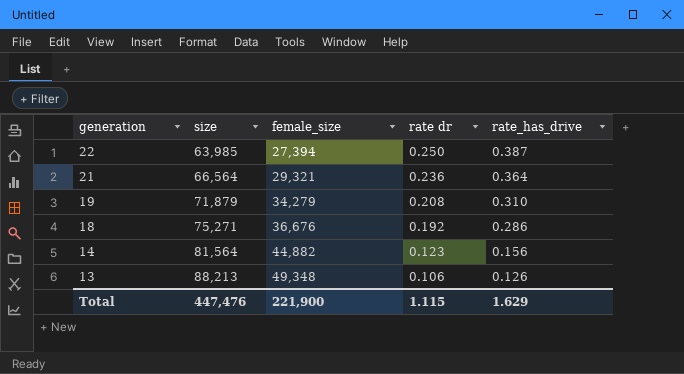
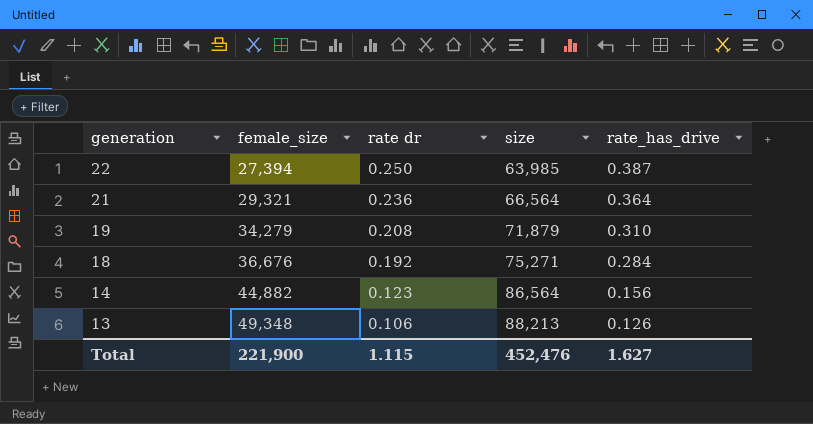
column size | position: 2 -> 4
18 | rate_has_drive: 0.286 -> 0.284
14 | size: 81,564 -> 86,564
Total | size: 447,476 -> 452,476
Total | rate_has_drive: 1.629 -> 1.627

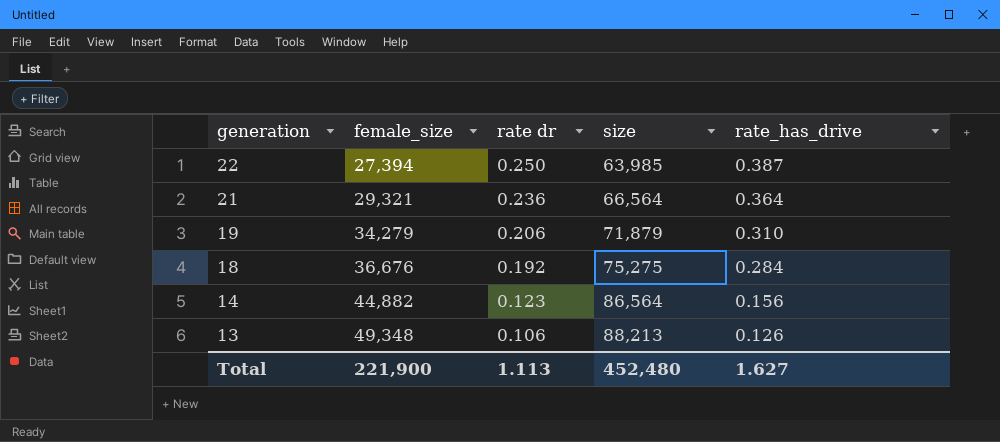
19 | rate dr: 0.208 -> 0.206
18 | size: 75,271 -> 75,275
Total | rate dr: 1.115 -> 1.113
Total | size: 452,476 -> 452,480

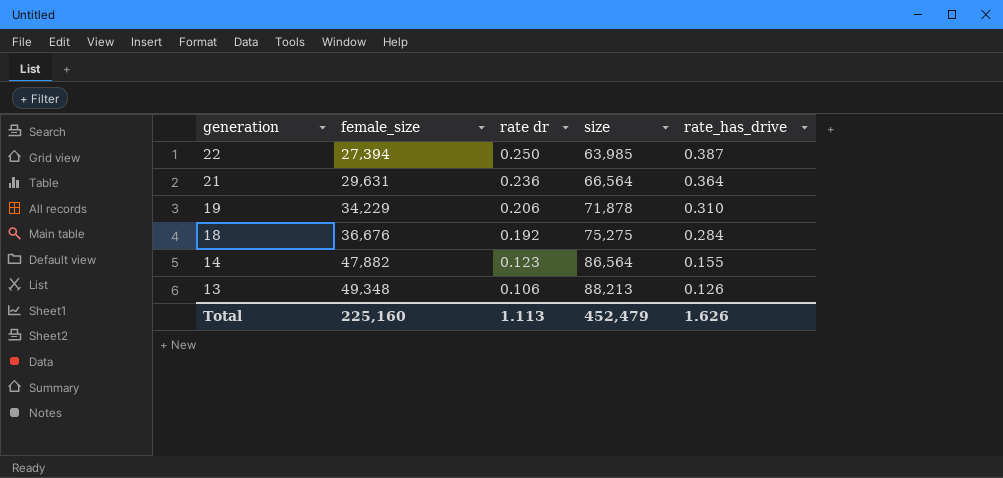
21 | female_size: 29,321 -> 29,631
19 | female_size: 34,279 -> 34,229
19 | size: 71,879 -> 71,878
14 | female_size: 44,882 -> 47,882
14 | rate_has_drive: 0.156 -> 0.155
Total | female_size: 221,900 -> 225,160
Total | size: 452,480 -> 452,479
Total | rate_has_drive: 1.627 -> 1.626

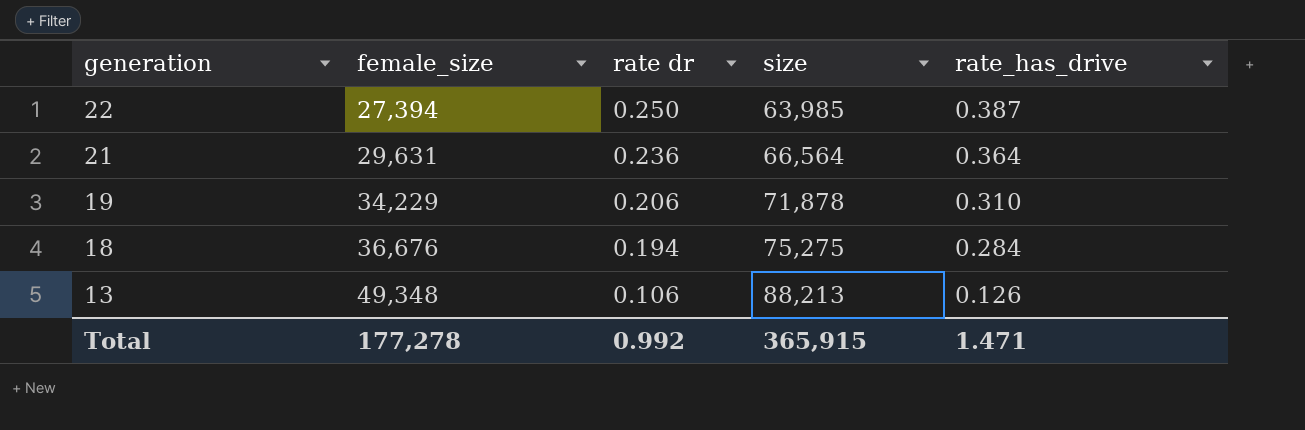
row 14: 47,882 | 0.123 | 86,564 | 0.155 -> none
18 | rate dr: 0.192 -> 0.194
Total | female_size: 225,160 -> 177,278
Total | rate dr: 1.113 -> 0.992
Total | size: 452,479 -> 365,915
Total | rate_has_drive: 1.626 -> 1.471

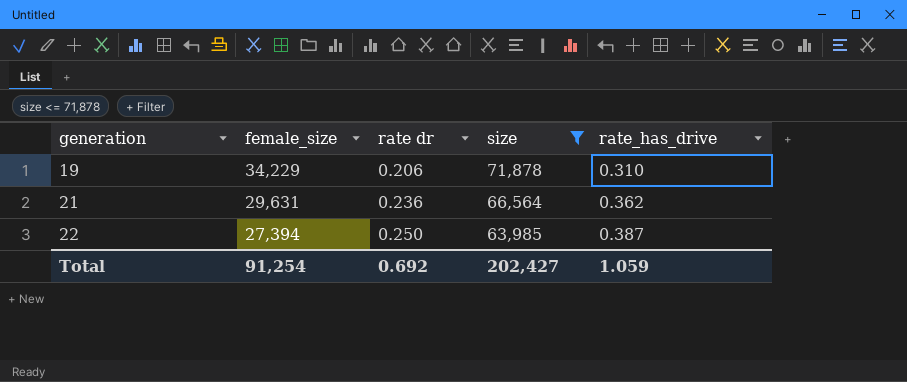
filter: none -> size <= 71,878
row order: generation descending -> generation ascending
21 | rate_has_drive: 0.364 -> 0.362
Total | female_size: 177,278 -> 91,254
Total | rate dr: 0.992 -> 0.692
Total | size: 365,915 -> 202,427
Total | rate_has_drive: 1.471 -> 1.059

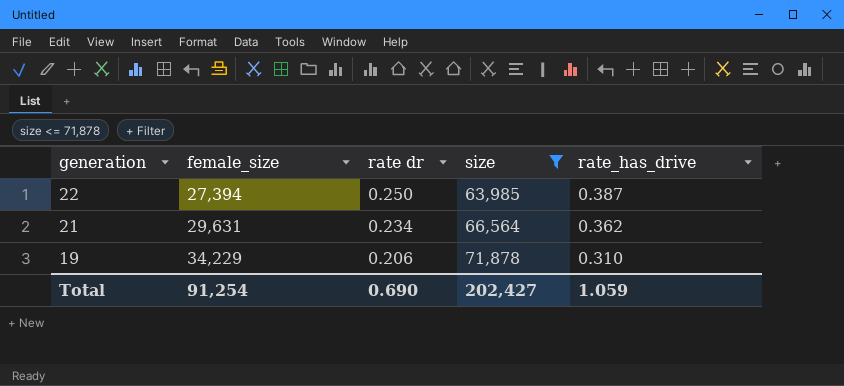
row order: generation ascending -> generation descending
21 | rate dr: 0.236 -> 0.234
Total | rate dr: 0.692 -> 0.690

